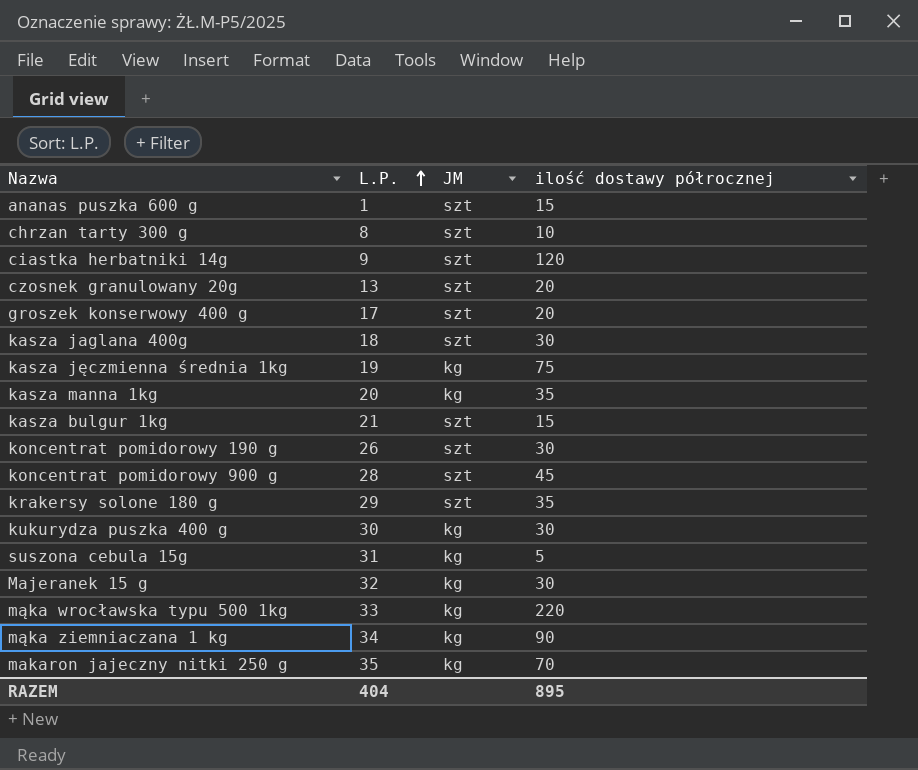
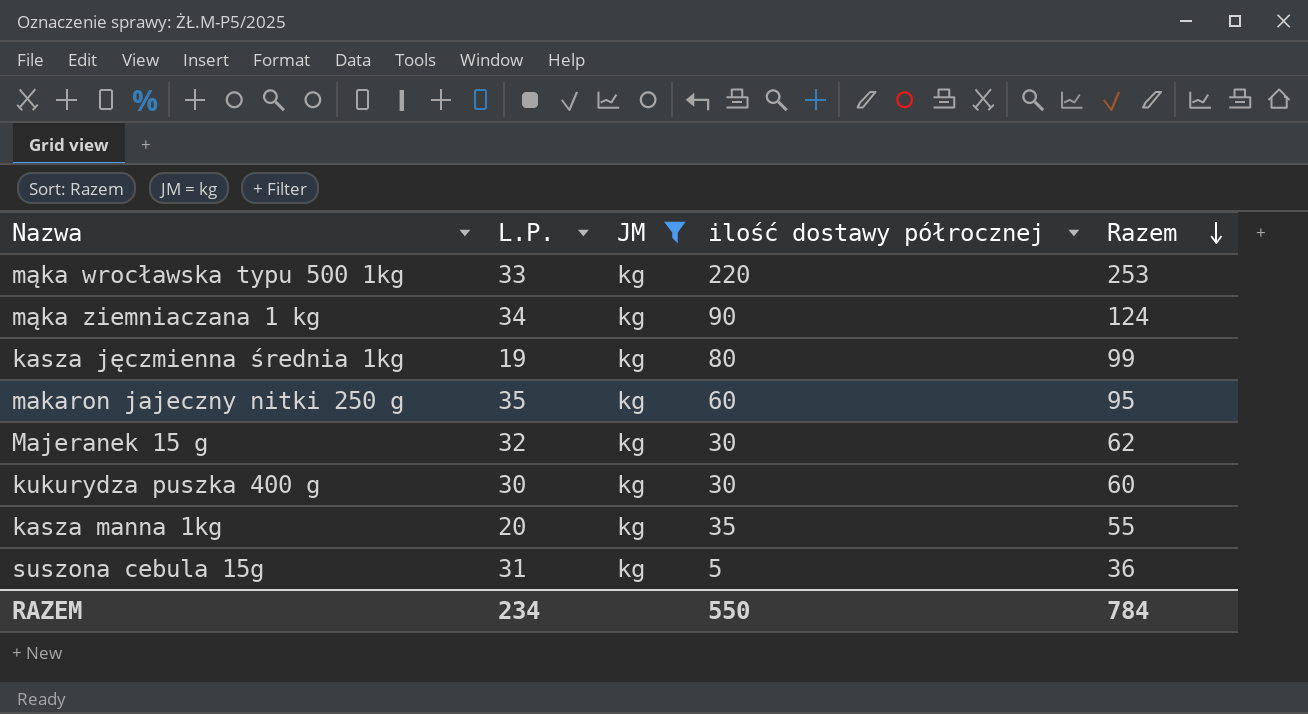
filter: none -> JM = kg
row order: L.P. ascending -> Razem descending
column Razem | formula: none -> [L.P.] + [ilość dostawy półrocznej]
kasza jęczmienna średnia 1kg | ilość dostawy półrocznej: 75 -> 80
makaron jajeczny nitki 250 g | ilość dostawy półrocznej: 70 -> 60
RAZEM | L.P.: 404 -> 234
RAZEM | ilość dostawy półrocznej: 895 -> 550

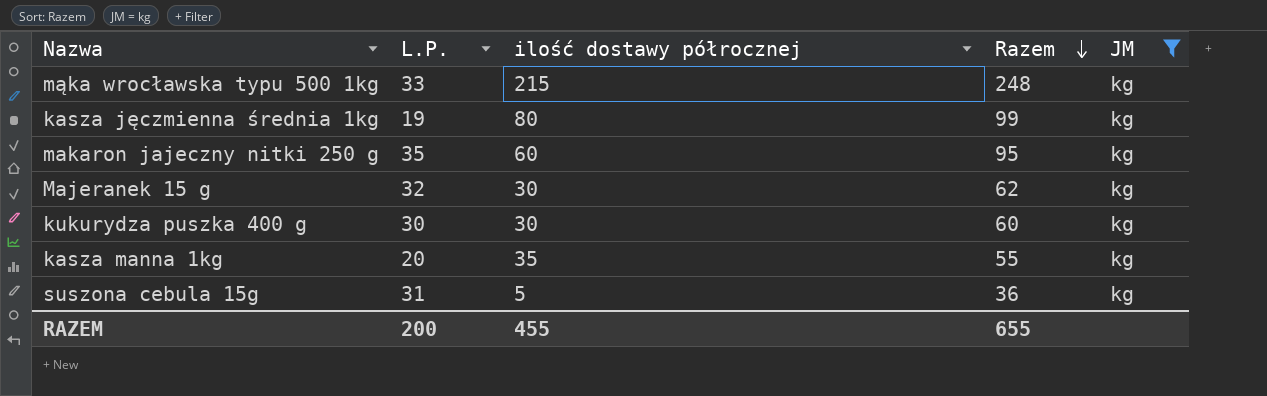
column JM | position: 3 -> 5
row mąka ziemniaczana 1 kg: 34 | kg | 90 | 124 -> none
mąka wrocławska typu 500 1kg | ilość dostawy półrocznej: 220 -> 215
mąka wrocławska typu 500 1kg | Razem: 253 -> 248
RAZEM | L.P.: 234 -> 200
RAZEM | ilość dostawy półrocznej: 550 -> 455
RAZEM | Razem: 784 -> 655

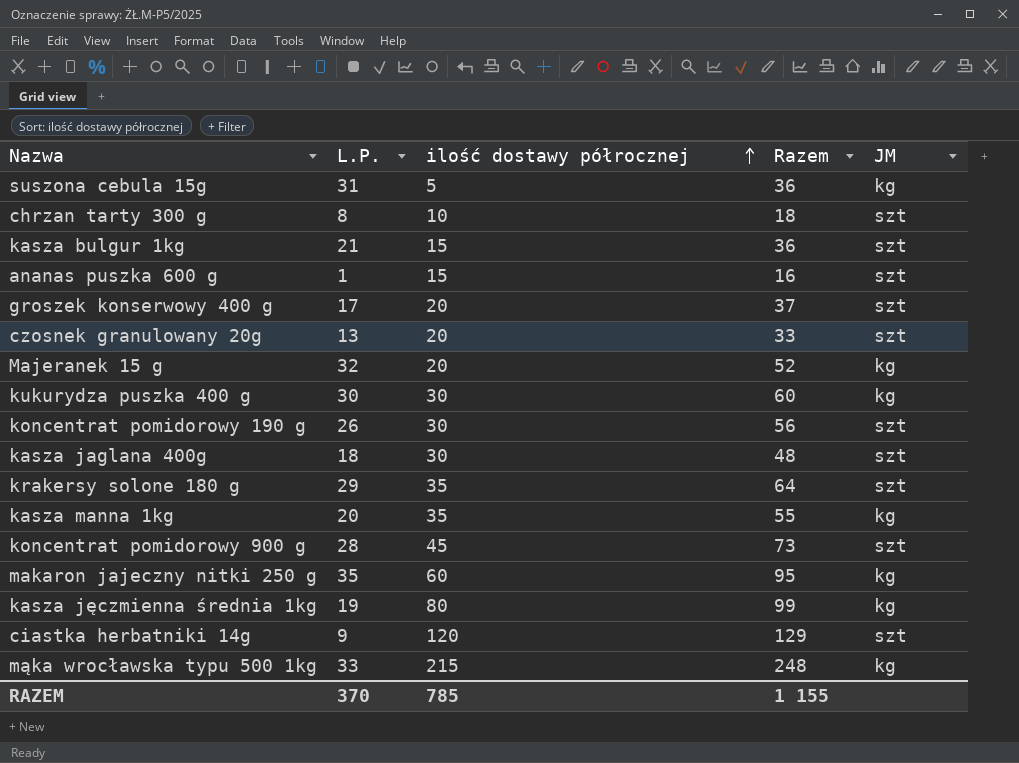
filter: JM = kg -> none
row order: Razem descending -> ilość dostawy półrocznej ascending
Majeranek 15 g | ilość dostawy półrocznej: 30 -> 20
Majeranek 15 g | Razem: 62 -> 52
RAZEM | L.P.: 200 -> 370
RAZEM | ilość dostawy półrocznej: 455 -> 785
RAZEM | Razem: 655 -> 1 155

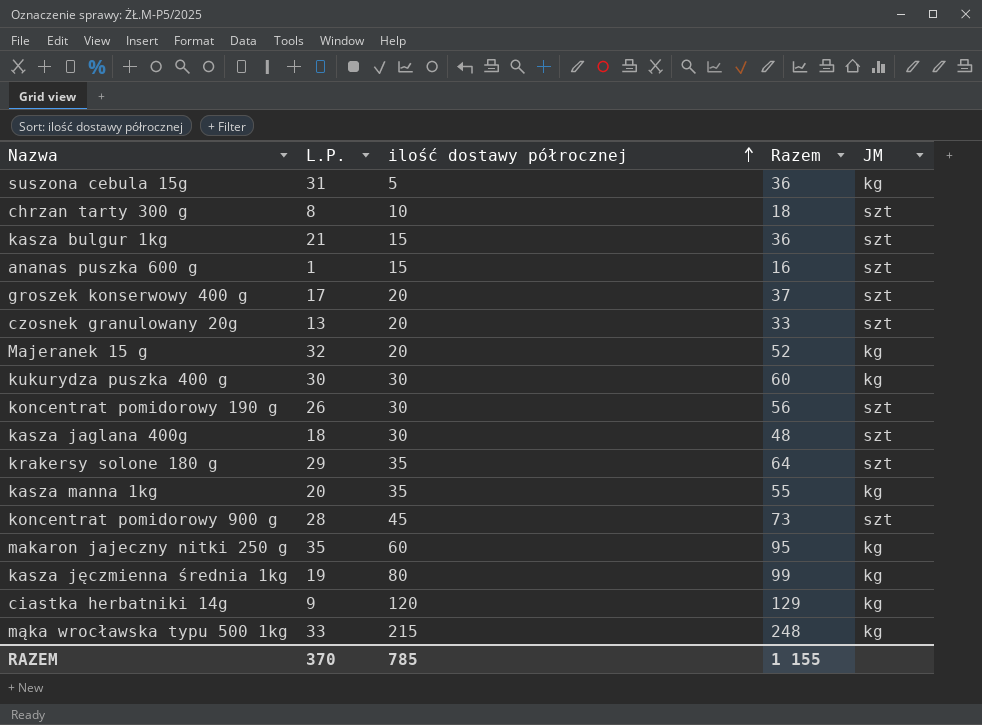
ciastka herbatniki 14g | JM: szt -> kg

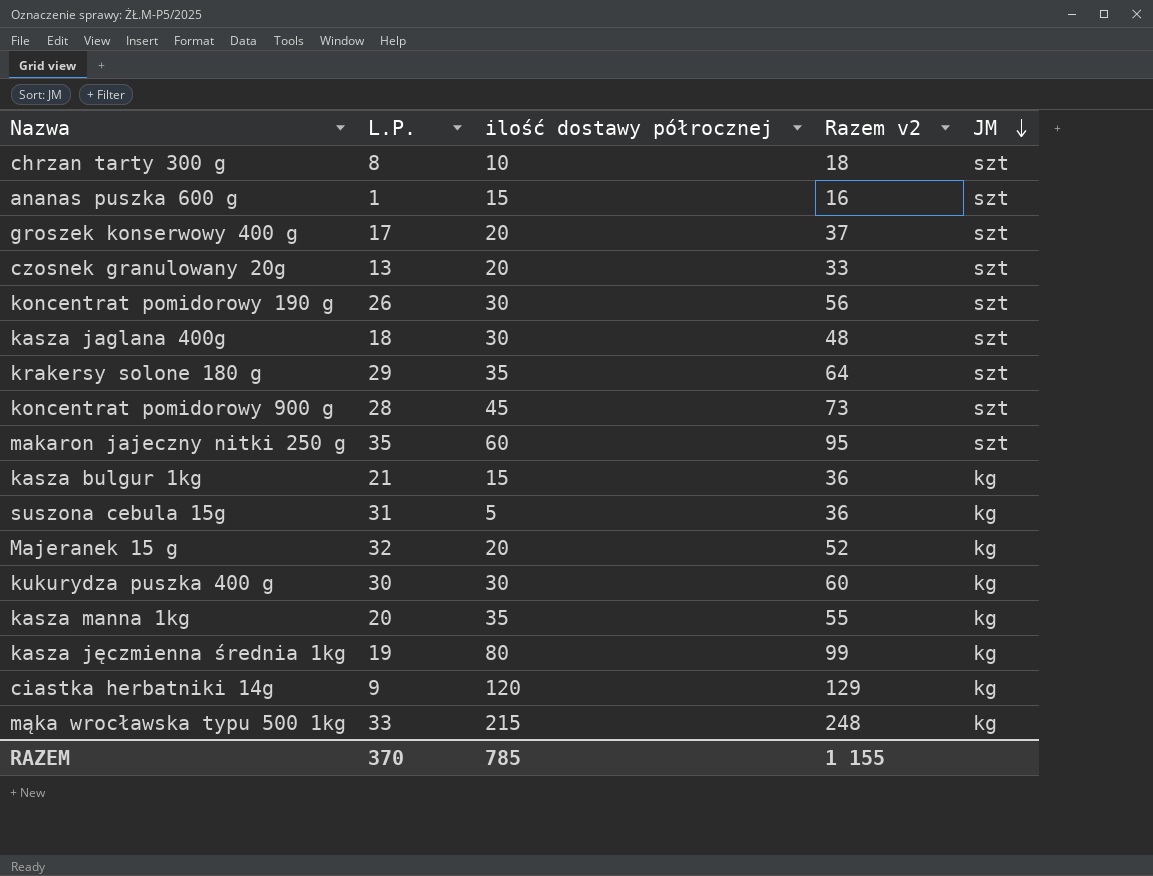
row order: ilość dostawy półrocznej ascending -> JM descending
column name: Razem -> Razem v2
makaron jajeczny nitki 250 g | JM: kg -> szt
kasza bulgur 1kg | JM: szt -> kg

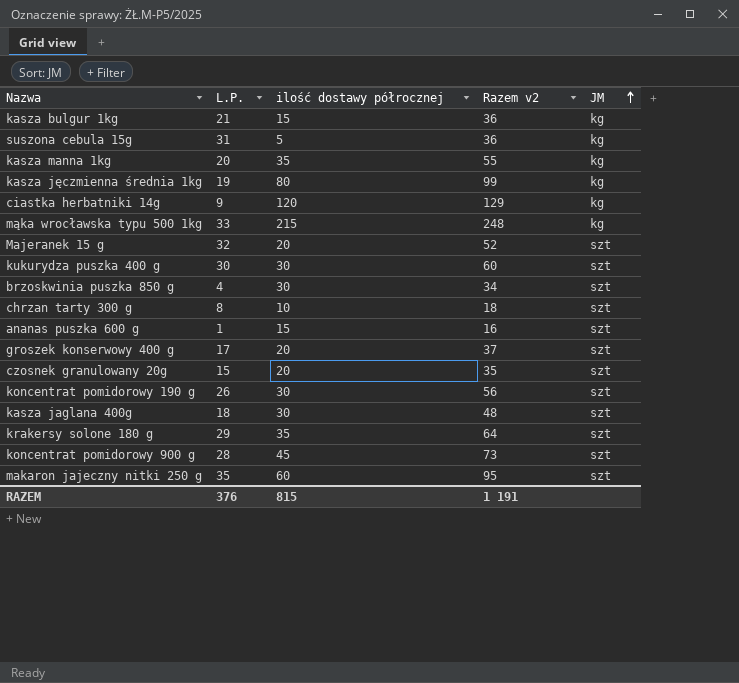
row order: JM descending -> JM ascending
Majeranek 15 g | JM: kg -> szt
kukurydza puszka 400 g | JM: kg -> szt
row brzoskwinia puszka 850 g: none -> 4 | 30 | 34 | szt
czosnek granulowany 20g | L.P.: 13 -> 15
czosnek granulowany 20g | Razem v2: 33 -> 35
RAZEM | L.P.: 370 -> 376
RAZEM | ilość dostawy półrocznej: 785 -> 815
RAZEM | Razem v2: 1 155 -> 1 191

